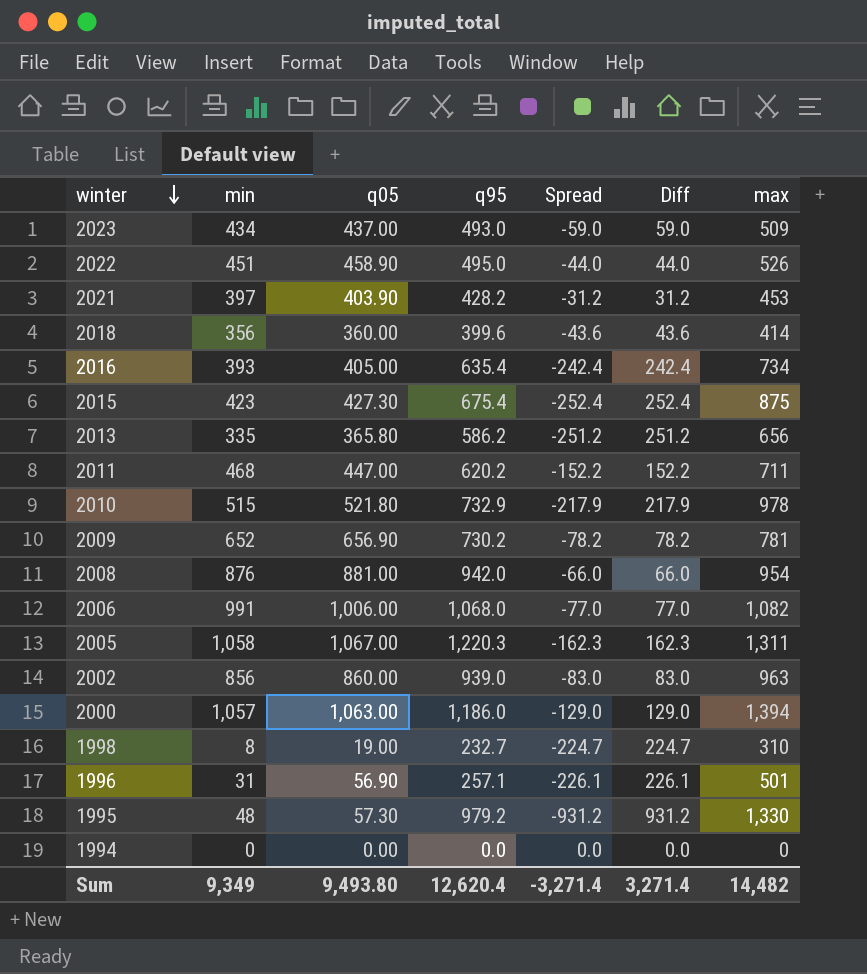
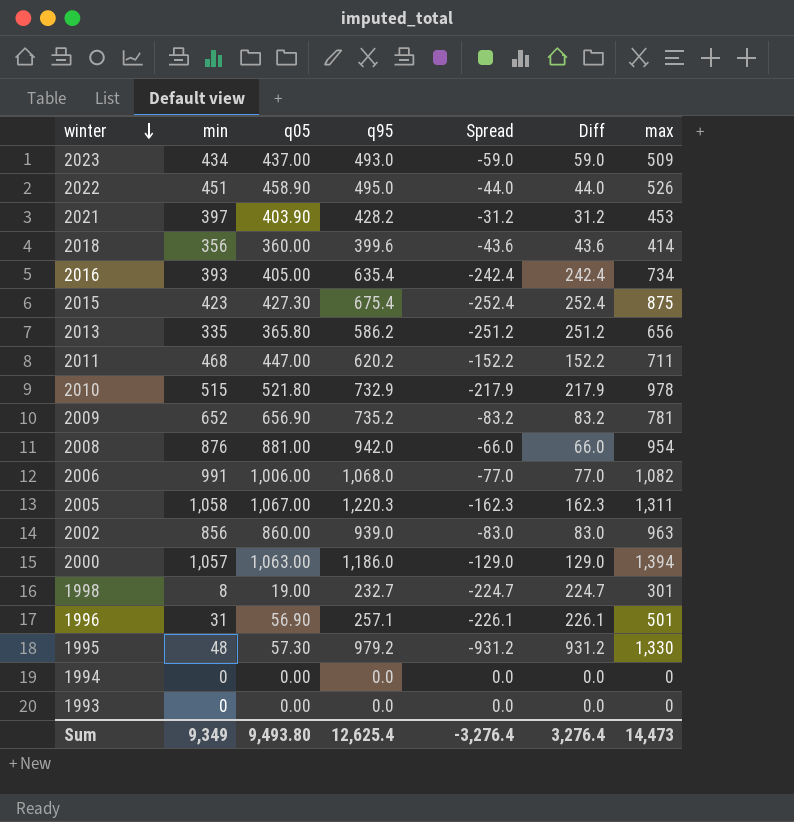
2009 | q95: 730.2 -> 735.2
2009 | Spread: -78.2 -> -83.2
2009 | Diff: 78.2 -> 83.2
1998 | max: 310 -> 301
row 1993: none -> 0 | 0.00 | 0.0 | 0.0 | 0.0 | 0
Sum | q95: 12,620.4 -> 12,625.4
Sum | Spread: -3,271.4 -> -3,276.4
Sum | Diff: 3,271.4 -> 3,276.4
Sum | max: 14,482 -> 14,473

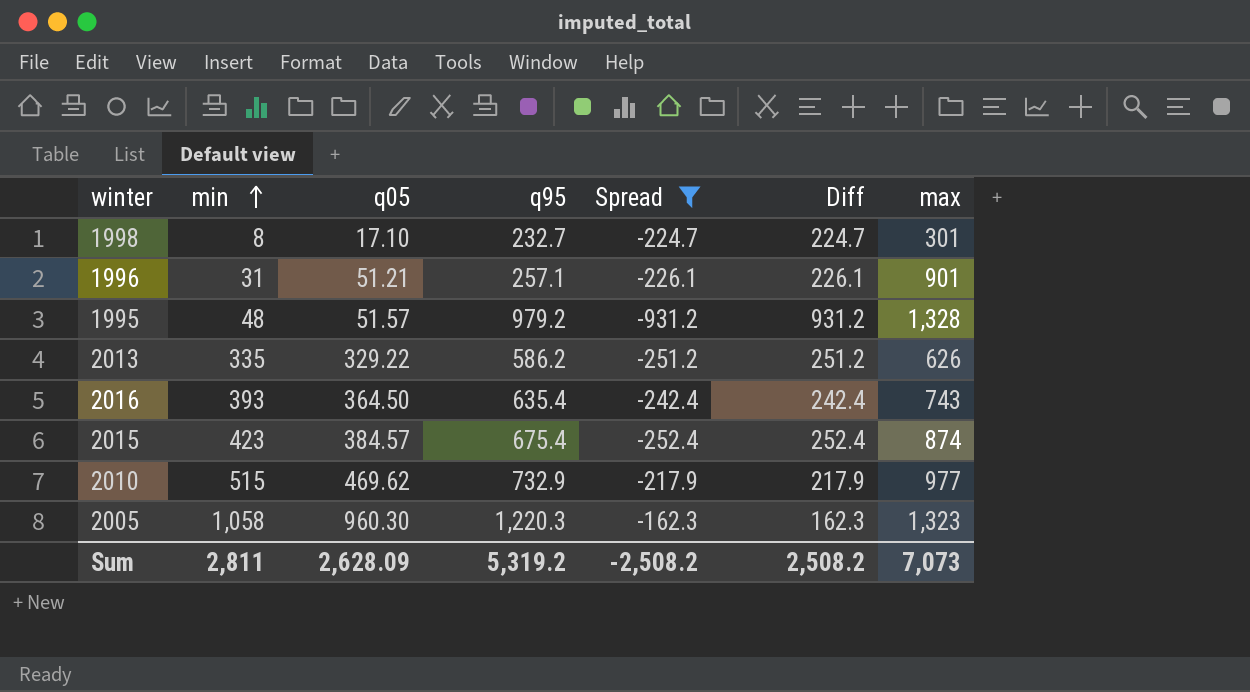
filter: none -> Spread <= -162.3
row order: winter descending -> min ascending
1998 | q05: 19.00 -> 17.10
1996 | q05: 56.90 -> 51.21
1996 | max: 501 -> 901
1995 | q05: 57.30 -> 51.57
1995 | max: 1,330 -> 1,328
2013 | q05: 365.80 -> 329.22
2013 | max: 656 -> 626
2016 | q05: 405.00 -> 364.50
2016 | max: 734 -> 743
2015 | q05: 427.30 -> 384.57
2015 | max: 875 -> 874
2010 | q05: 521.80 -> 469.62
2010 | max: 978 -> 977
2005 | q05: 1,067.00 -> 960.30
2005 | max: 1,311 -> 1,323
Sum | min: 9,349 -> 2,811
Sum | q05: 9,493.80 -> 2,628.09
Sum | q95: 12,625.4 -> 5,319.2
Sum | Spread: -3,276.4 -> -2,508.2
Sum | Diff: 3,276.4 -> 2,508.2
Sum | max: 14,473 -> 7,073

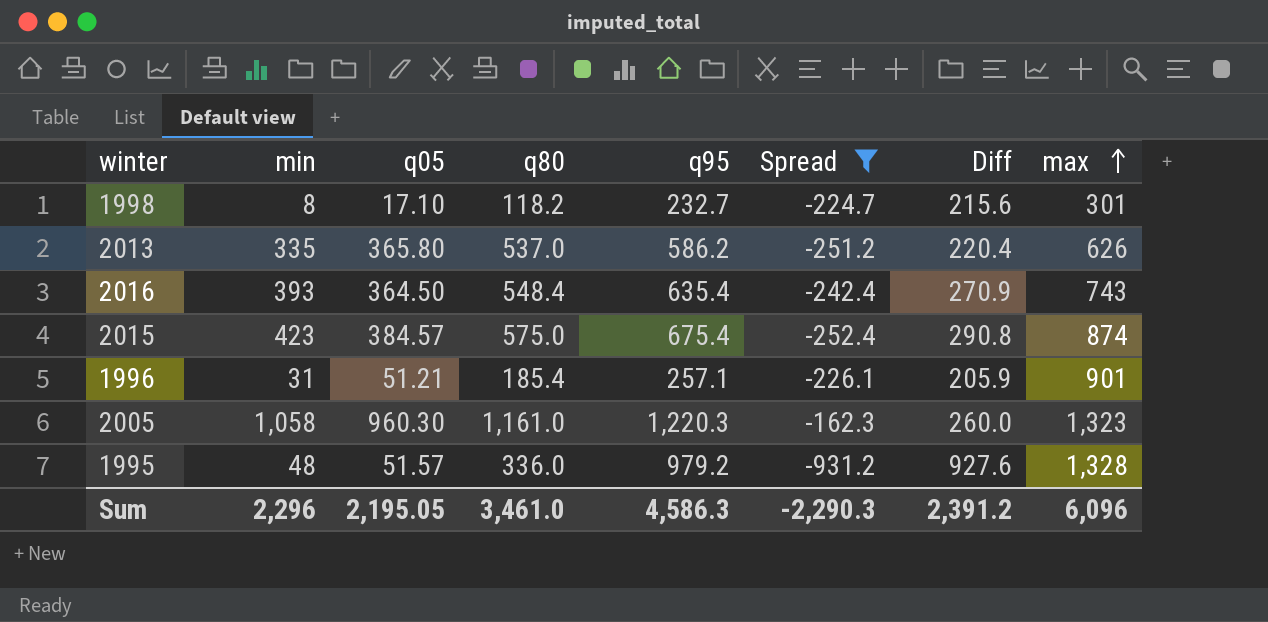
row order: min ascending -> max ascending
column q80 | position: none -> 4
column Diff | formula: [q95] - [min] -> [q95] - [q05]
row 2010: 515 | 469.62 | 732.9 | -217.9 | 217.9 | 977 -> none
2013 | q05: 329.22 -> 365.80
Sum | min: 2,811 -> 2,296
Sum | q05: 2,628.09 -> 2,195.05
Sum | q95: 5,319.2 -> 4,586.3
Sum | Spread: -2,508.2 -> -2,290.3
Sum | Diff: 2,508.2 -> 2,391.2
Sum | max: 7,073 -> 6,096

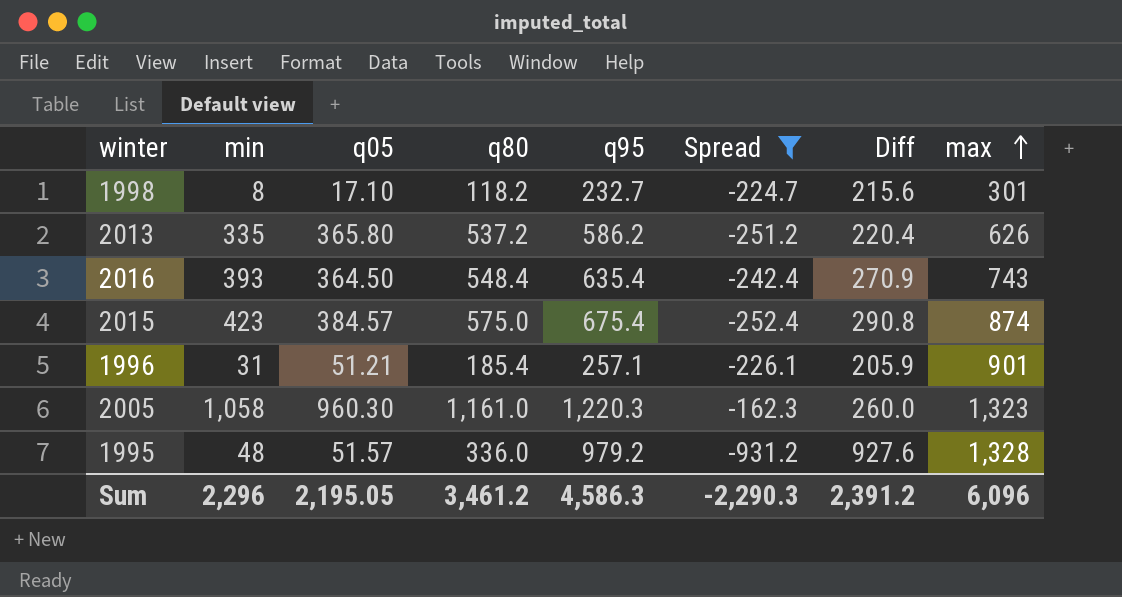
2013 | q80: 537.0 -> 537.2
Sum | q80: 3,461.0 -> 3,461.2

